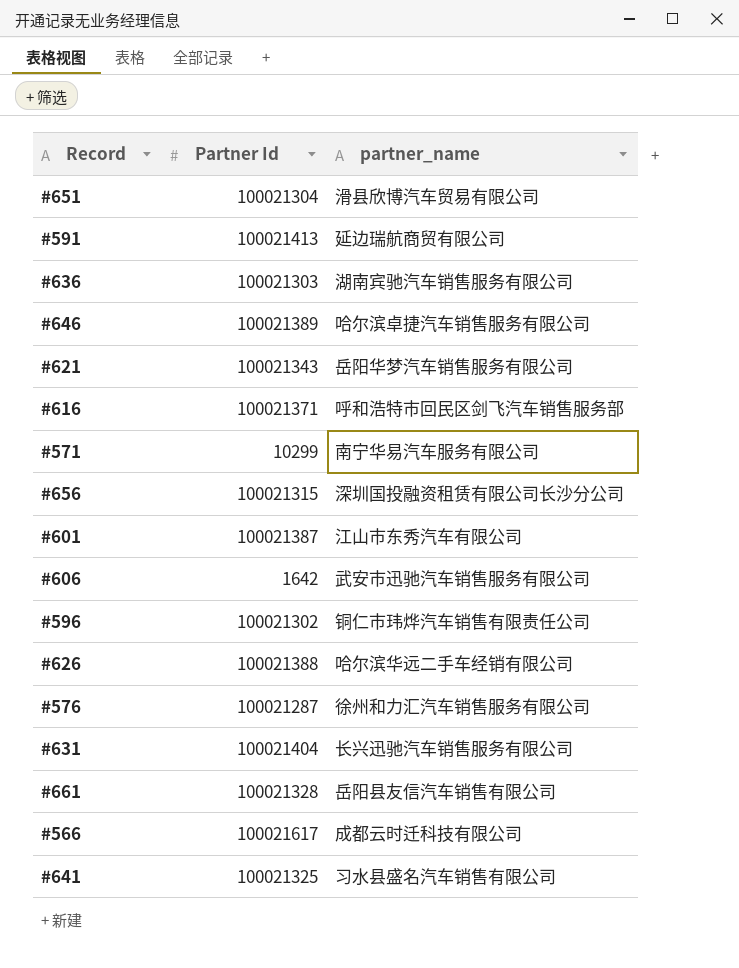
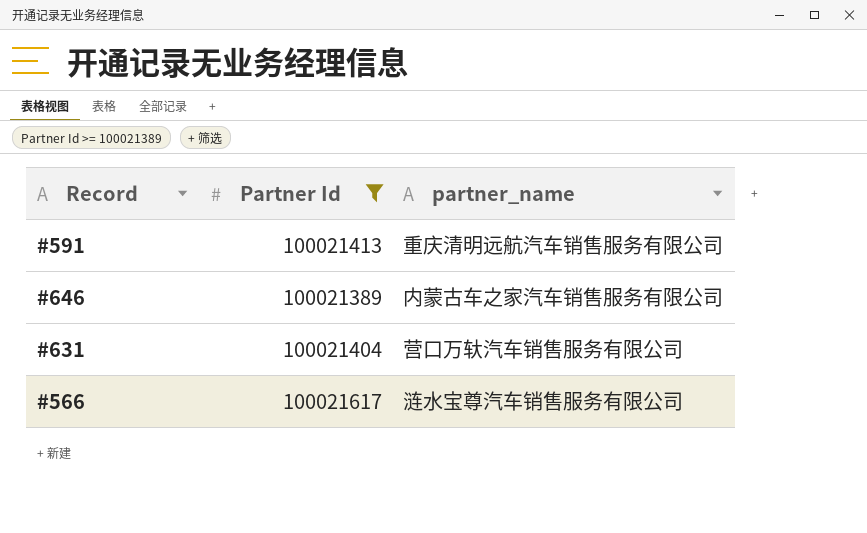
filter: none -> Partner Id >= 100021389
#591 | partner_name: 延边瑞航商贸有限公司 -> 重庆清明远航汽车销售服务有限公司
#646 | partner_name: 哈尔滨卓捷汽车销售服务有限公司 -> 内蒙古车之家汽车销售服务有限公司
#631 | partner_name: 长兴迅驰汽车销售服务有限公司 -> 营口万轪汽车销售服务有限公司
#566 | partner_name: 成都云时迁科技有限公司 -> 涟水宝尊汽车销售服务有限公司

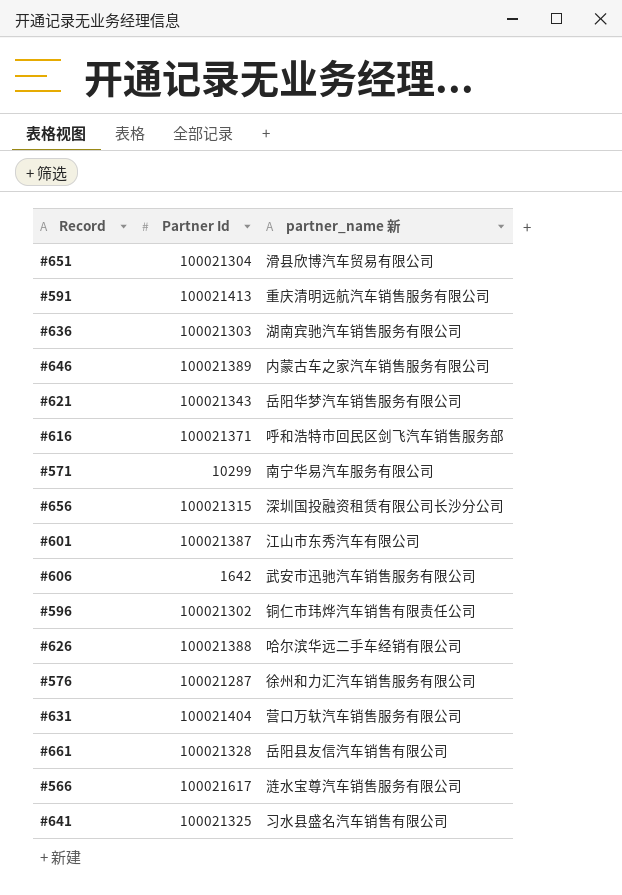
filter: Partner Id >= 100021389 -> none
column name: partner_name -> partner_name 新

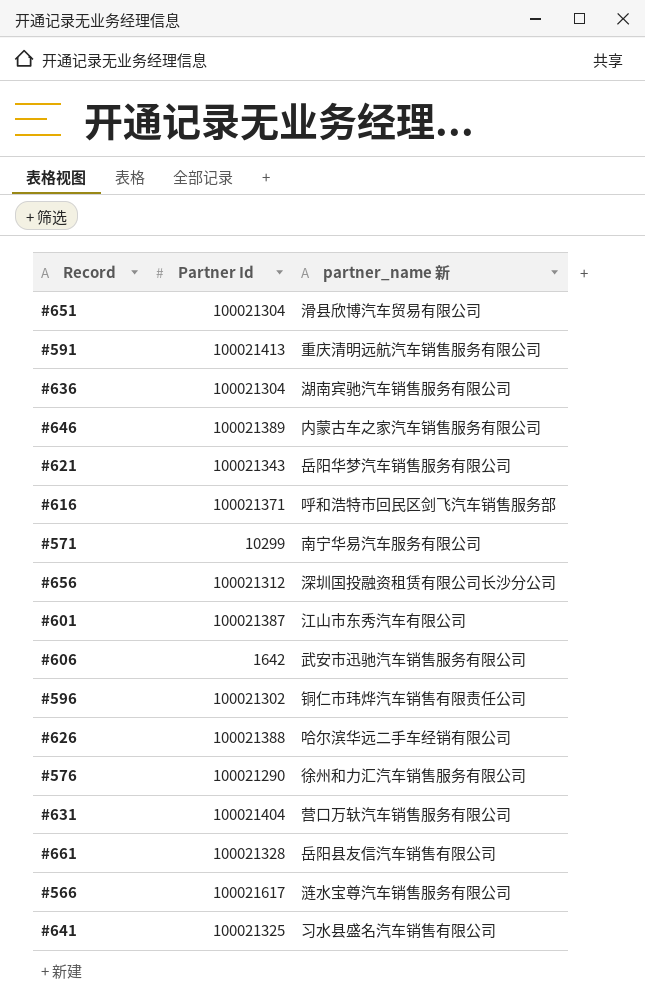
#636 | Partner Id: 100021303 -> 100021304
#656 | Partner Id: 100021315 -> 100021312
#576 | Partner Id: 100021287 -> 100021290

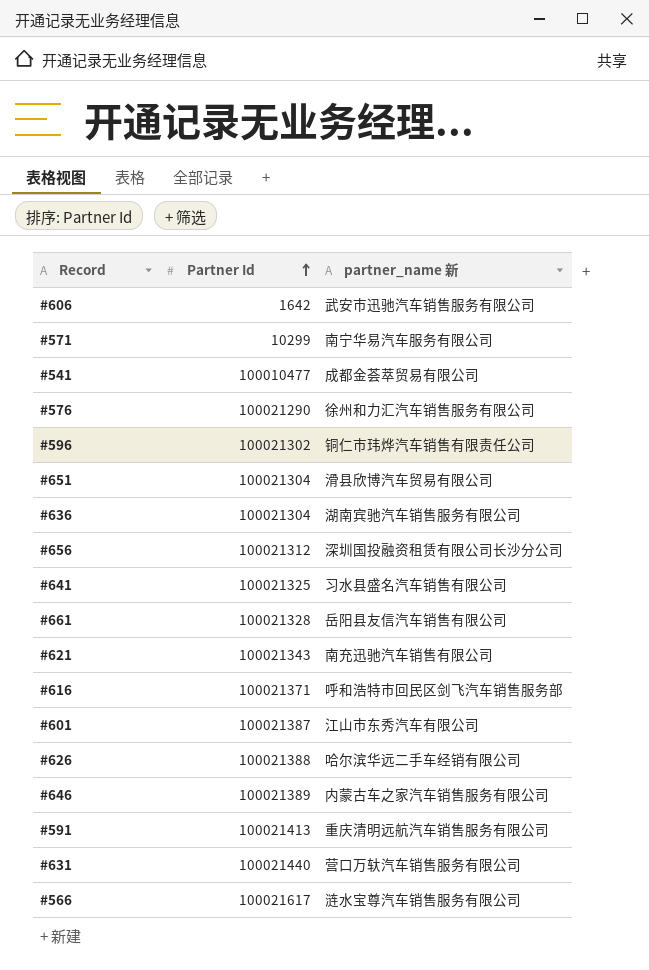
row order: none -> Partner Id ascending
row #541: none -> 100010477 | 成都金荟萃贸易有限公司
#621 | partner_name 新: 岳阳华梦汽车销售服务有限公司 -> 南充迅驰汽车销售有限公司
#631 | Partner Id: 100021404 -> 100021440

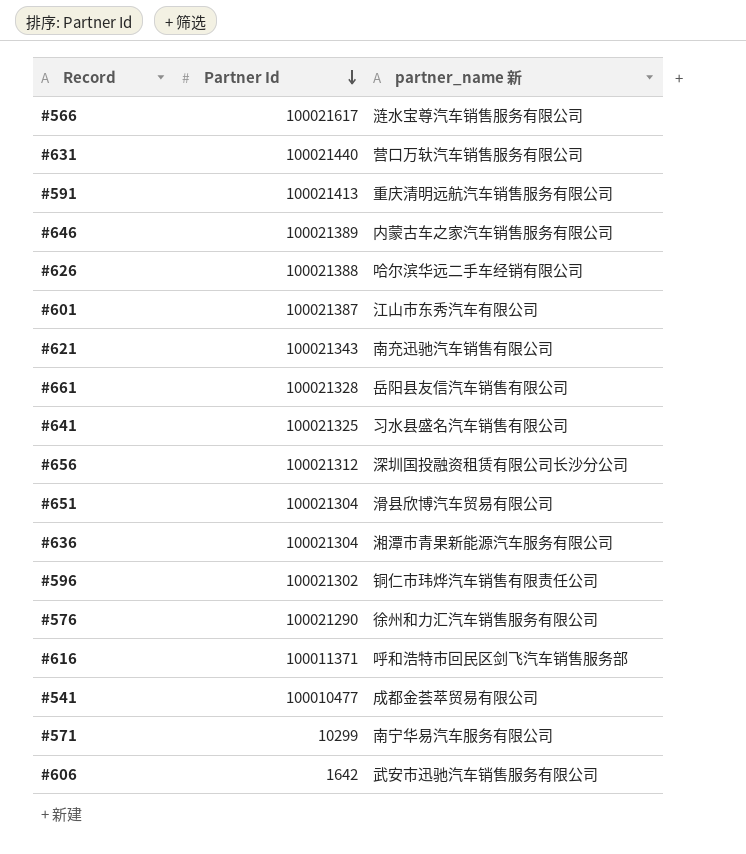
row order: Partner Id ascending -> Partner Id descending
#636 | partner_name 新: 湖南宾驰汽车销售服务有限公司 -> 湘潭市青果新能源汽车服务有限公司
#616 | Partner Id: 100021371 -> 100011371

